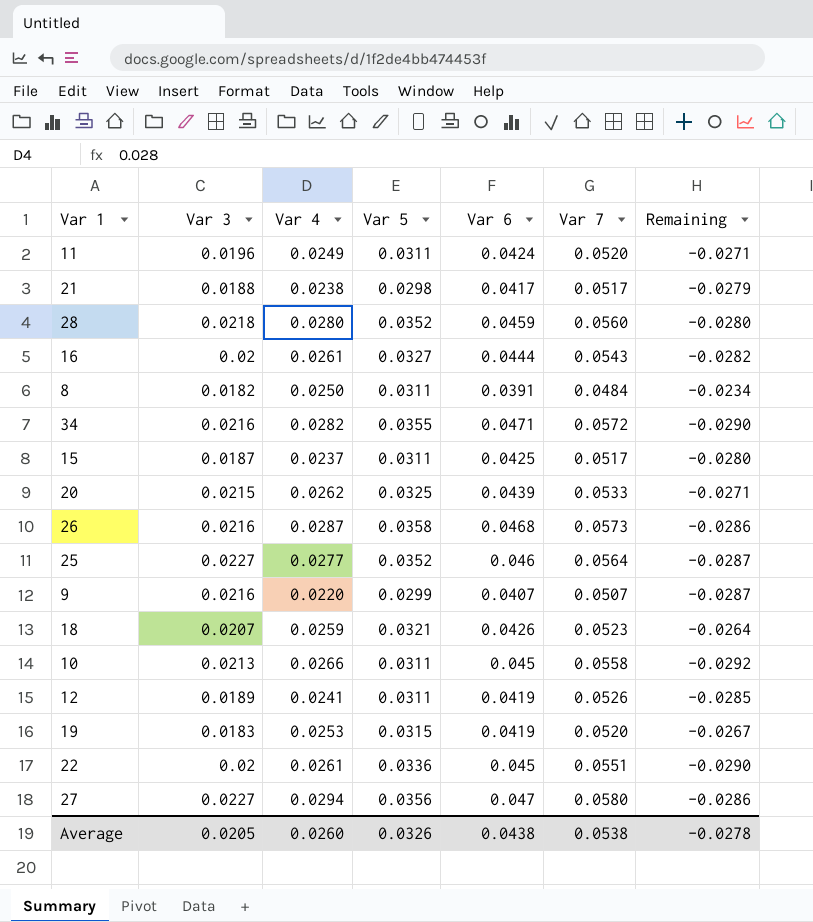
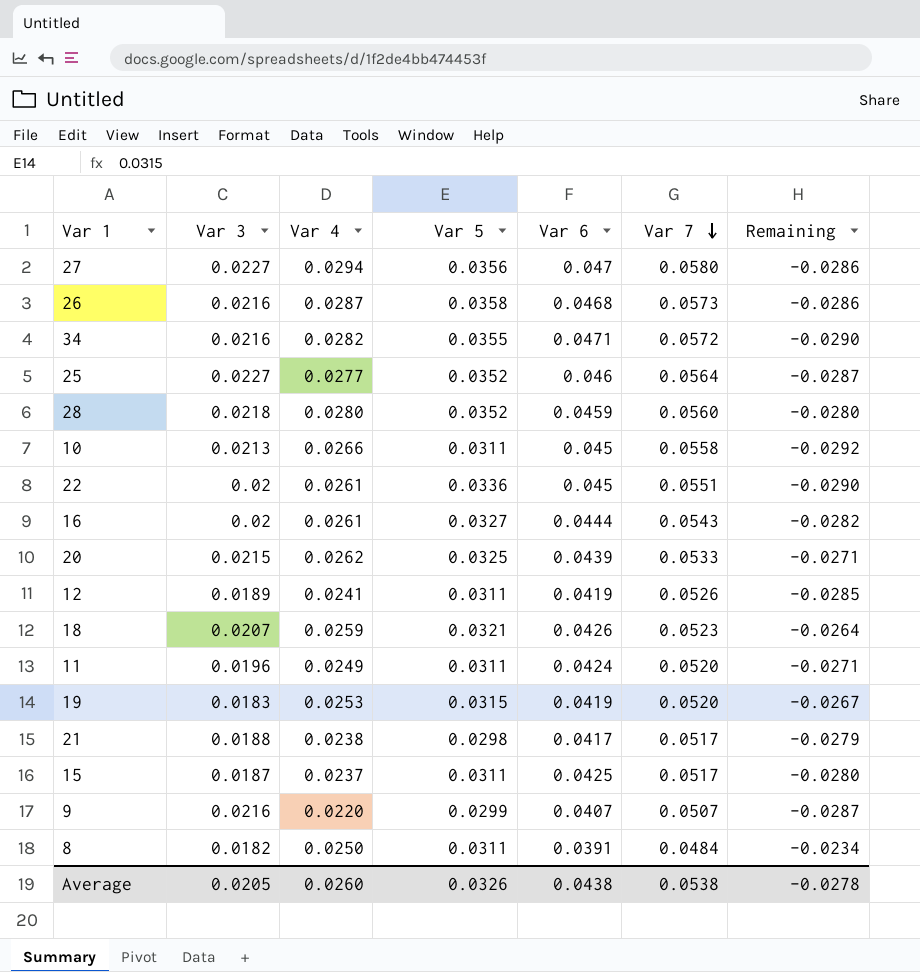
row order: none -> Var 7 descending

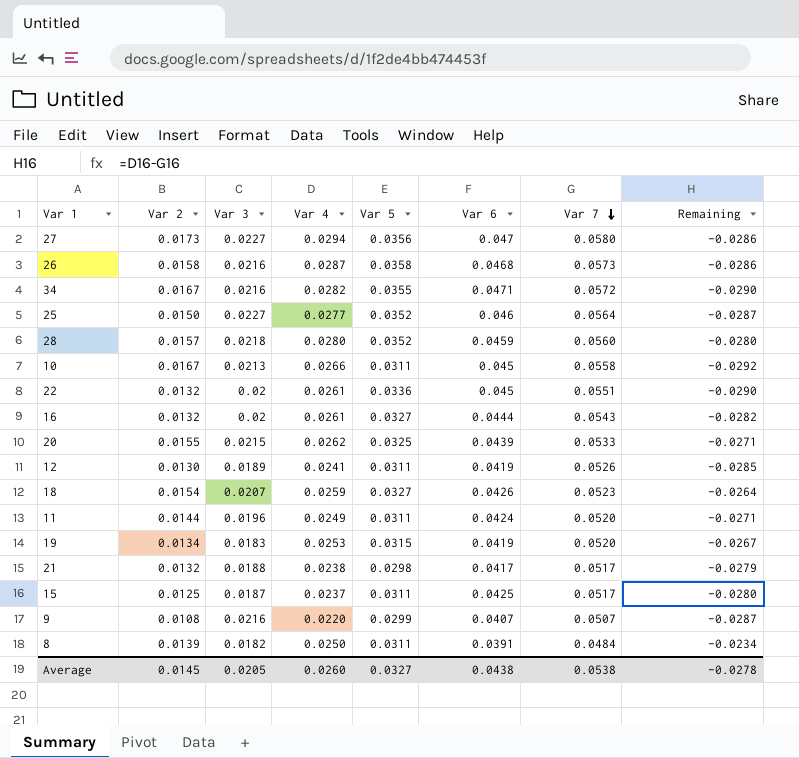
column Var 2 | position: none -> 2
18 | Var 5: 0.0321 -> 0.0327
Average | Var 5: 0.0326 -> 0.0327

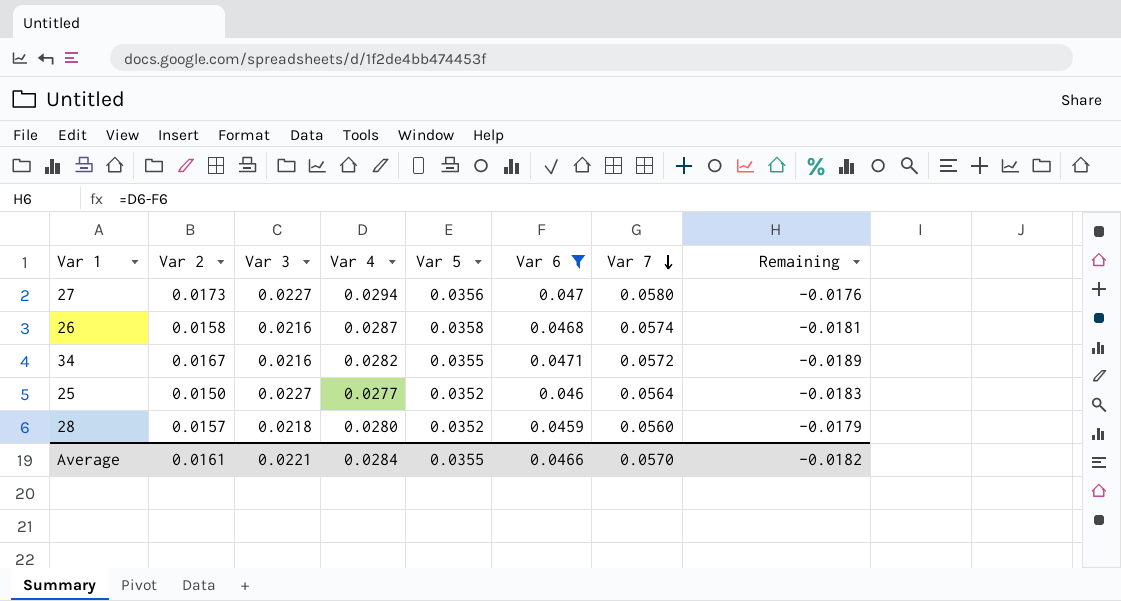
filter: none -> Var 6 >= 0.0459
column Remaining | formula: [Var 4] - [Var 7] -> [Var 4] - [Var 6]
26 | Var 7: 0.0573 -> 0.0574
Average | Var 2: 0.0145 -> 0.0161
Average | Var 3: 0.0205 -> 0.0221
Average | Var 4: 0.0260 -> 0.0284
Average | Var 5: 0.0327 -> 0.0355
Average | Var 6: 0.0438 -> 0.0466
Average | Var 7: 0.0538 -> 0.0570
Average | Remaining: -0.0278 -> -0.0182

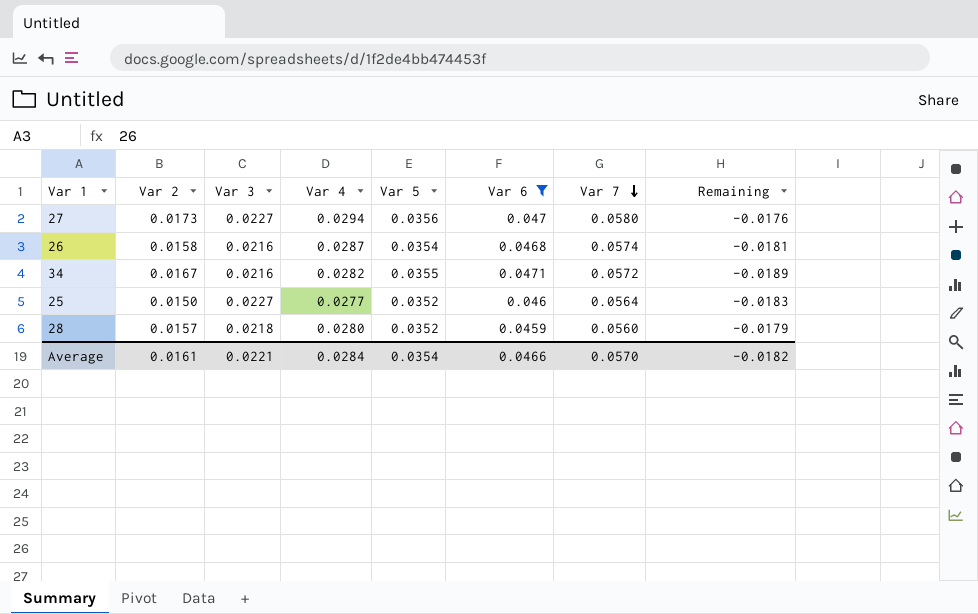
26 | Var 5: 0.0358 -> 0.0354
Average | Var 5: 0.0355 -> 0.0354

